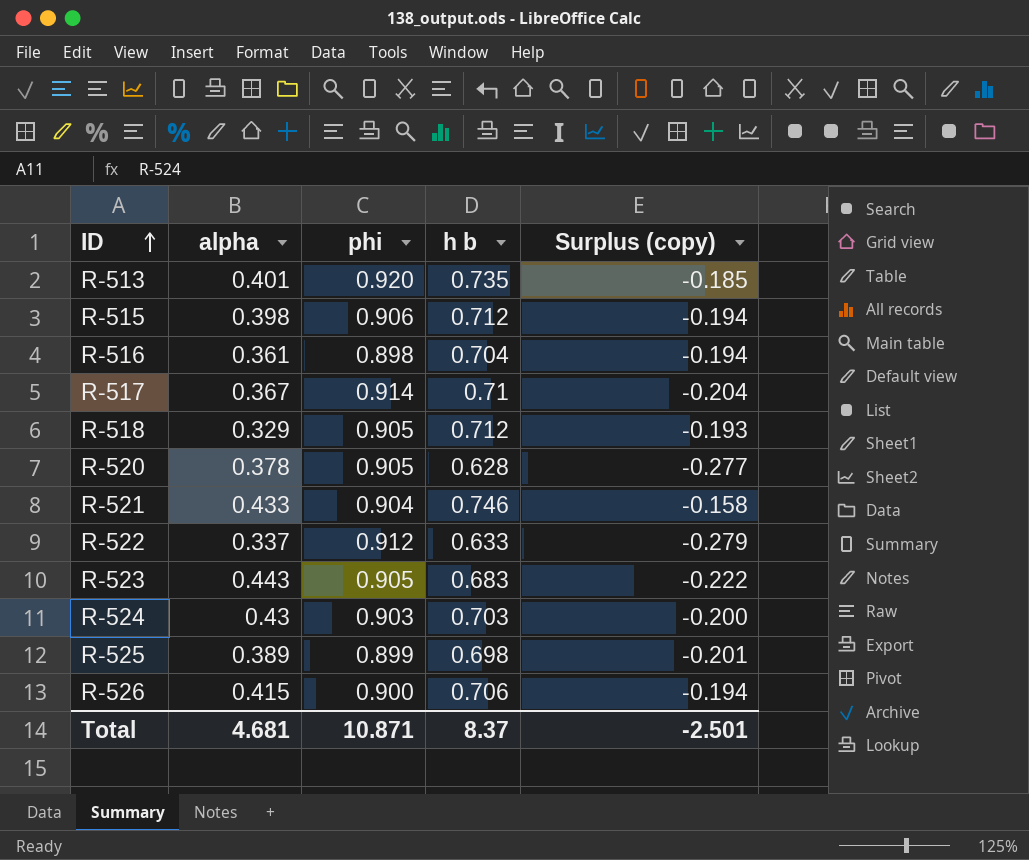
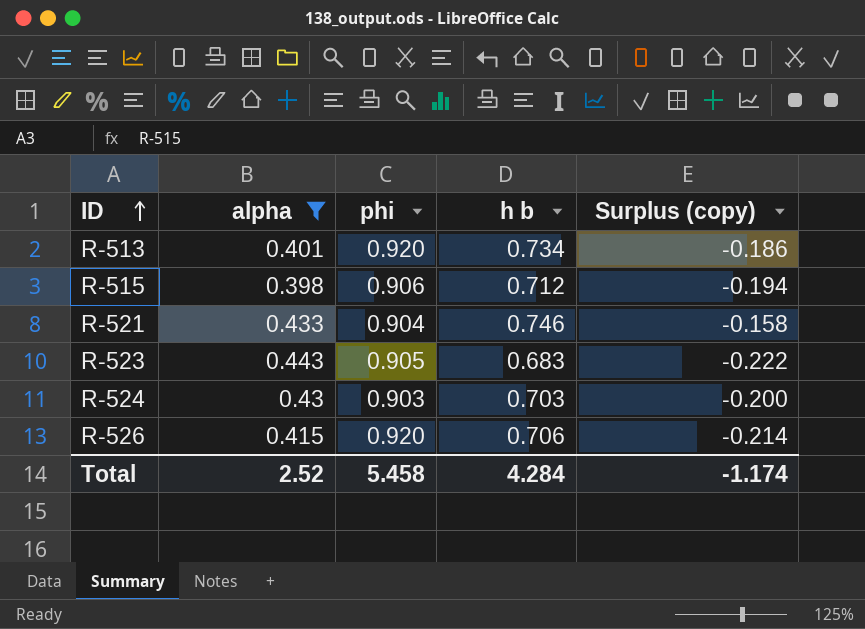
filter: none -> alpha >= 0.398
R-513 | h b: 0.735 -> 0.734
R-513 | Surplus (copy): -0.185 -> -0.186
R-526 | phi: 0.900 -> 0.920
R-526 | Surplus (copy): -0.194 -> -0.214
Total | alpha: 4.681 -> 2.52
Total | phi: 10.871 -> 5.458
Total | h b: 8.37 -> 4.284
Total | Surplus (copy): -2.501 -> -1.174

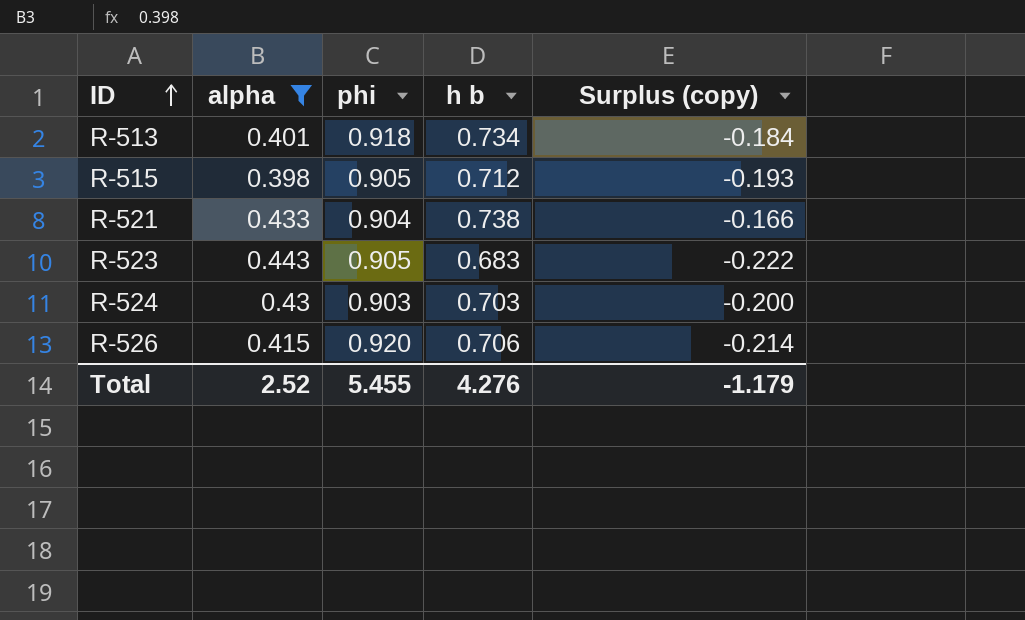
R-513 | phi: 0.920 -> 0.918
R-513 | Surplus (copy): -0.186 -> -0.184
R-515 | phi: 0.906 -> 0.905
R-515 | Surplus (copy): -0.194 -> -0.193
R-521 | h b: 0.746 -> 0.738
R-521 | Surplus (copy): -0.158 -> -0.166
Total | phi: 5.458 -> 5.455
Total | h b: 4.284 -> 4.276
Total | Surplus (copy): -1.174 -> -1.179

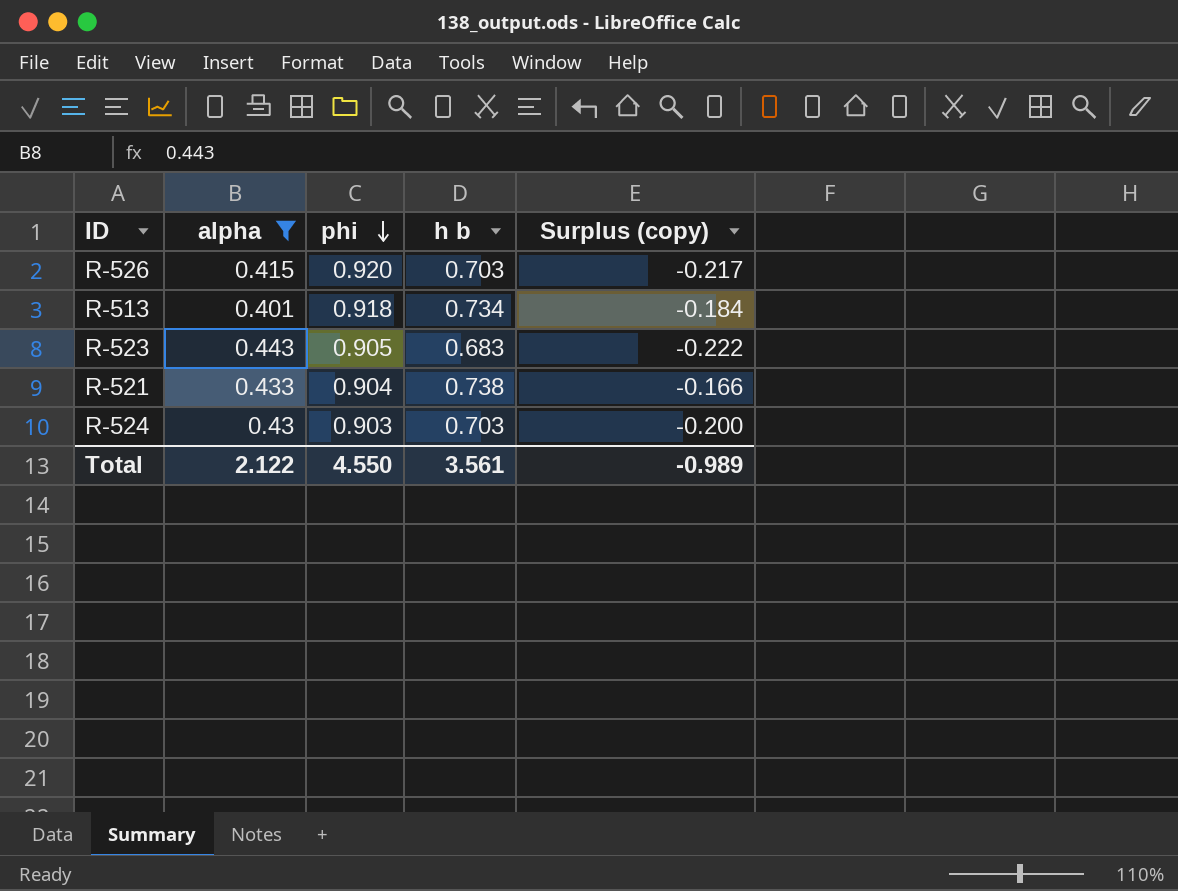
row order: ID ascending -> phi descending
row R-515: 0.398 | 0.905 | 0.712 | -0.193 -> none
R-526 | h b: 0.706 -> 0.703
R-526 | Surplus (copy): -0.214 -> -0.217
Total | alpha: 2.52 -> 2.122
Total | phi: 5.455 -> 4.550
Total | h b: 4.276 -> 3.561
Total | Surplus (copy): -1.179 -> -0.989

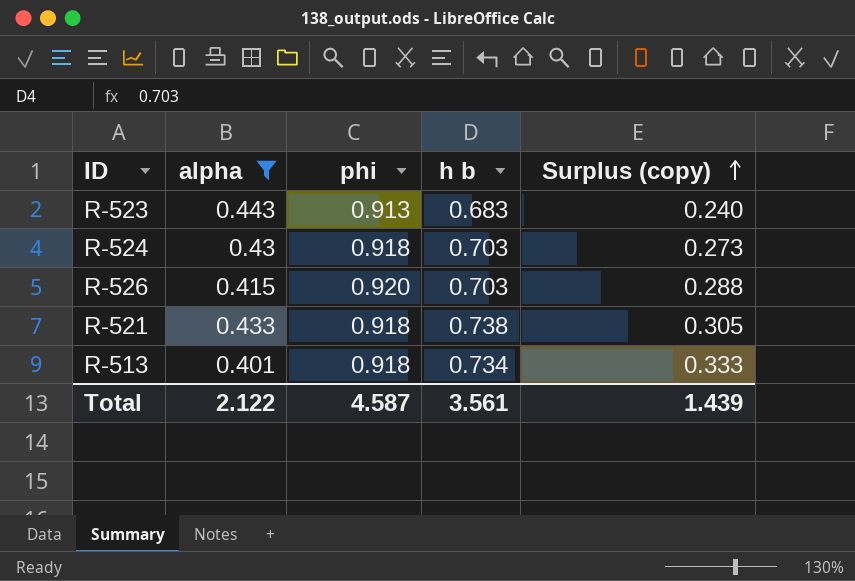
row order: phi descending -> Surplus (copy) ascending
column Surplus (copy) | formula: [h b] - [phi] -> [h b] - [alpha]
R-523 | phi: 0.905 -> 0.913
R-524 | phi: 0.903 -> 0.918
R-521 | phi: 0.904 -> 0.918
Total | phi: 4.550 -> 4.587
Total | Surplus (copy): -0.989 -> 1.439

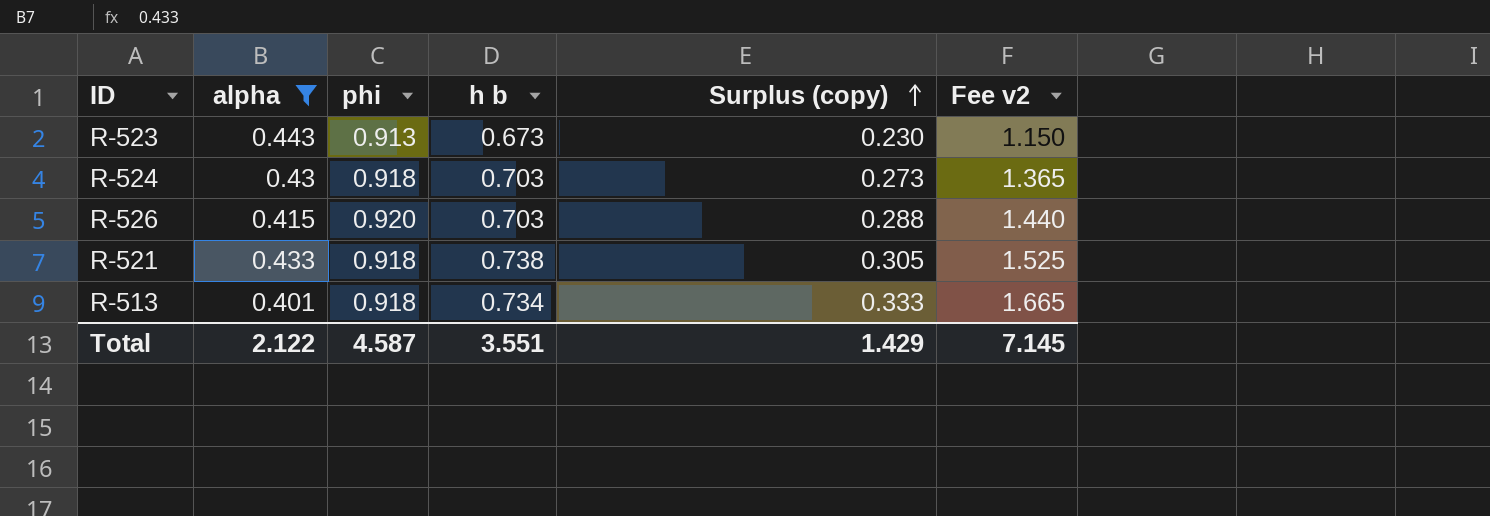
column Fee v2 | formula: none -> [Surplus (copy)] * 5
R-523 | h b: 0.683 -> 0.673
R-523 | Surplus (copy): 0.240 -> 0.230
Total | h b: 3.561 -> 3.551
Total | Surplus (copy): 1.439 -> 1.429

